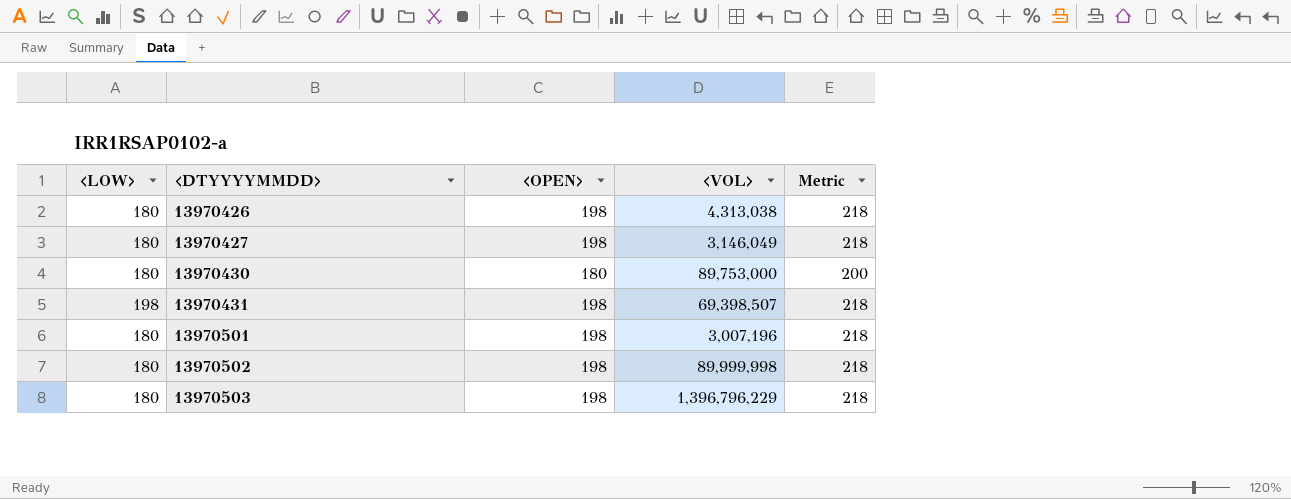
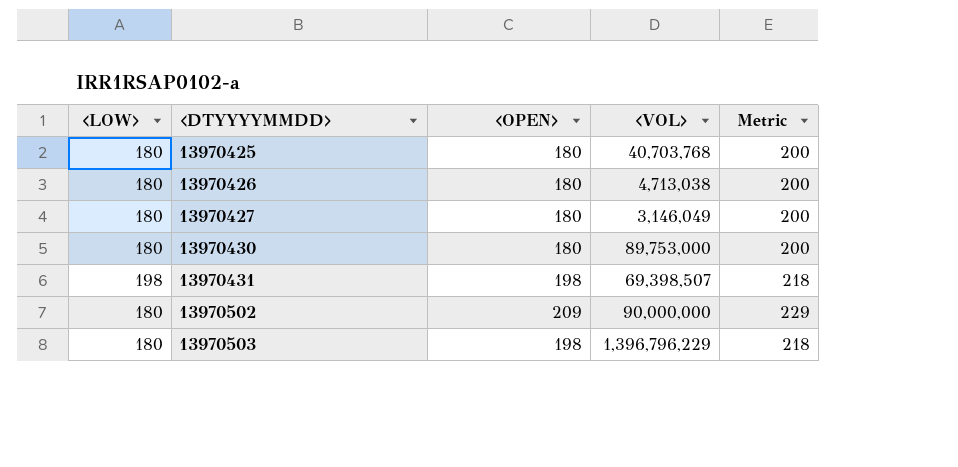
row 13970501: 180 | 198 | 3,007,196 | 218 -> none
row 13970425: none -> 180 | 180 | 40,703,768 | 200
13970426 | <OPEN>: 198 -> 180
13970426 | <VOL>: 4,313,038 -> 4,713,038
13970426 | Metric: 218 -> 200
13970427 | <OPEN>: 198 -> 180
13970427 | Metric: 218 -> 200
13970502 | <OPEN>: 198 -> 209
13970502 | <VOL>: 89,999,998 -> 90,000,000
13970502 | Metric: 218 -> 229

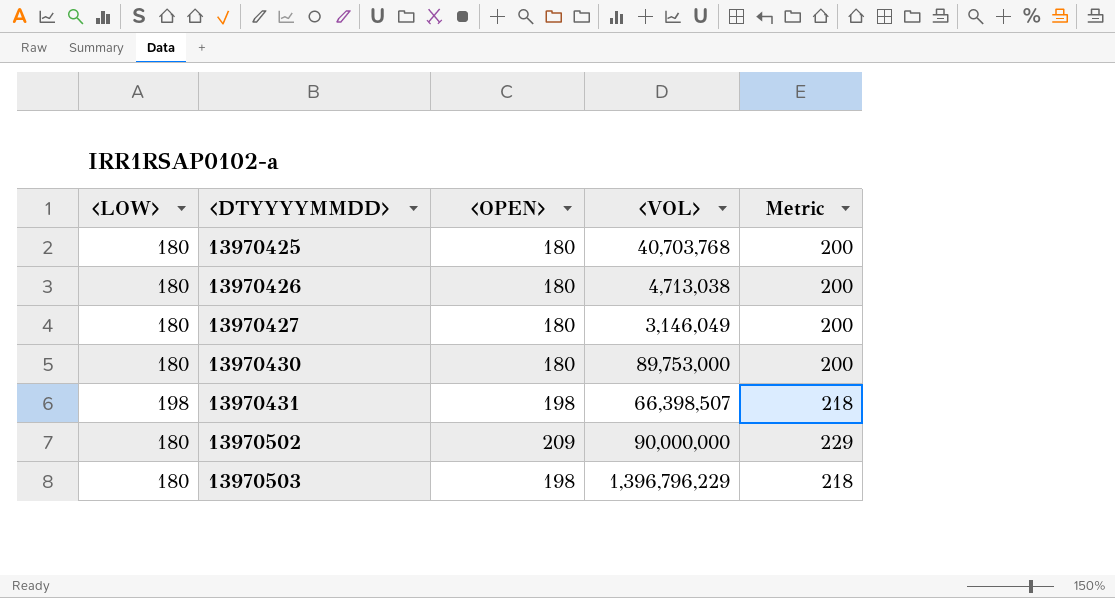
13970431 | <VOL>: 69,398,507 -> 66,398,507

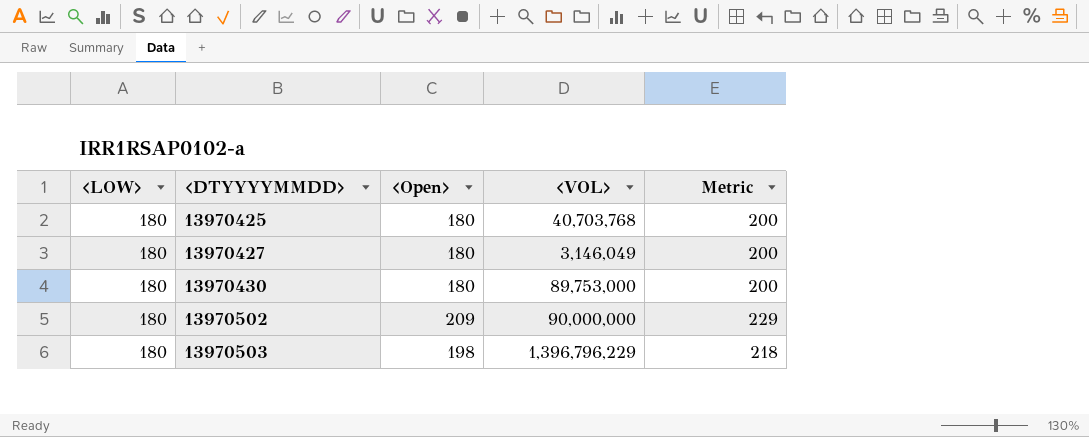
column name: <OPEN> -> <Open>
row 13970426: 180 | 180 | 4,713,038 | 200 -> none
row 13970431: 198 | 198 | 66,398,507 | 218 -> none

